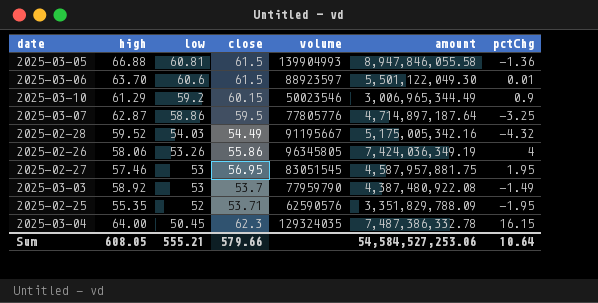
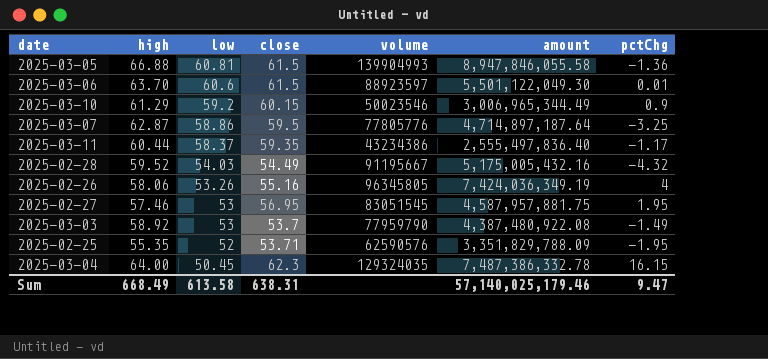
row 2025-03-11: none -> 60.44 | 58.37 | 59.35 | 43234386 | 2,555,497,836.40 | -1.17
2025-02-28 | amount: 5,175,005,342.16 -> 5,175,005,432.16
2025-02-26 | close: 55.86 -> 55.16
Sum | high: 608.05 -> 668.49
Sum | low: 555.21 -> 613.58
Sum | close: 579.66 -> 638.31
Sum | amount: 54,584,527,253.06 -> 57,140,025,179.46
Sum | pctChg: 10.64 -> 9.47

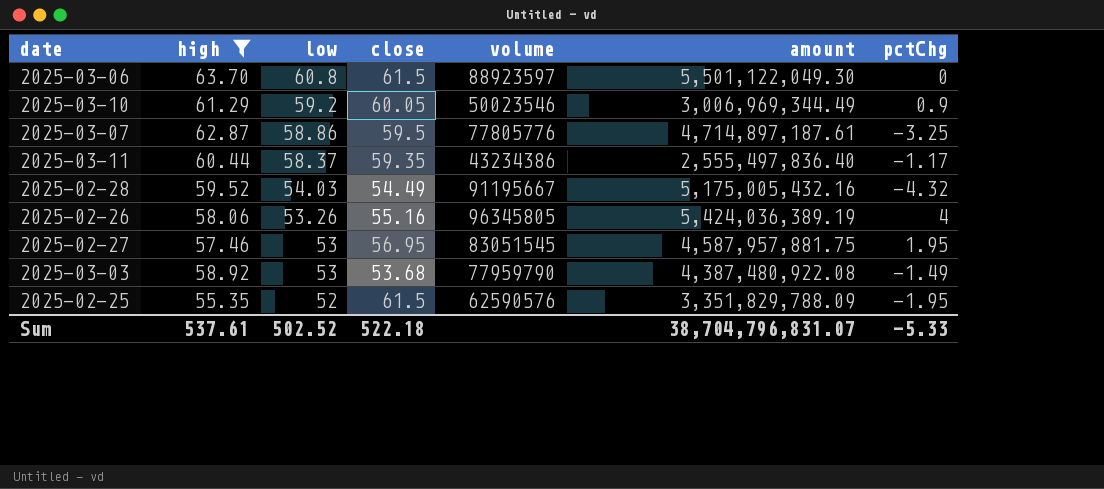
filter: none -> high <= 63.70
2025-03-06 | low: 60.6 -> 60.8
2025-03-06 | pctChg: 0.01 -> 0
2025-03-10 | close: 60.15 -> 60.05
2025-03-10 | amount: 3,006,965,344.49 -> 3,006,969,344.49
2025-03-07 | amount: 4,714,897,187.64 -> 4,714,897,187.61
2025-02-26 | amount: 7,424,036,349.19 -> 5,424,036,389.19
2025-03-03 | close: 53.7 -> 53.68
2025-02-25 | close: 53.71 -> 61.5
Sum | high: 668.49 -> 537.61
Sum | low: 613.58 -> 502.52
Sum | close: 638.31 -> 522.18
Sum | amount: 57,140,025,179.46 -> 38,704,796,831.07
Sum | pctChg: 9.47 -> -5.33

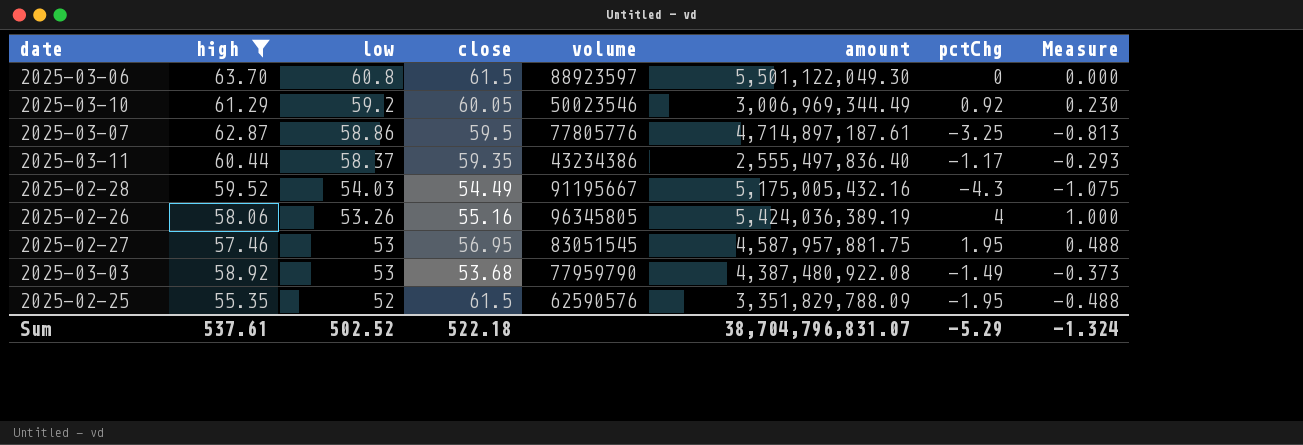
column Measure | formula: none -> [pctChg] * 0.25
2025-03-10 | pctChg: 0.9 -> 0.92
2025-02-28 | pctChg: -4.32 -> -4.3
Sum | pctChg: -5.33 -> -5.29

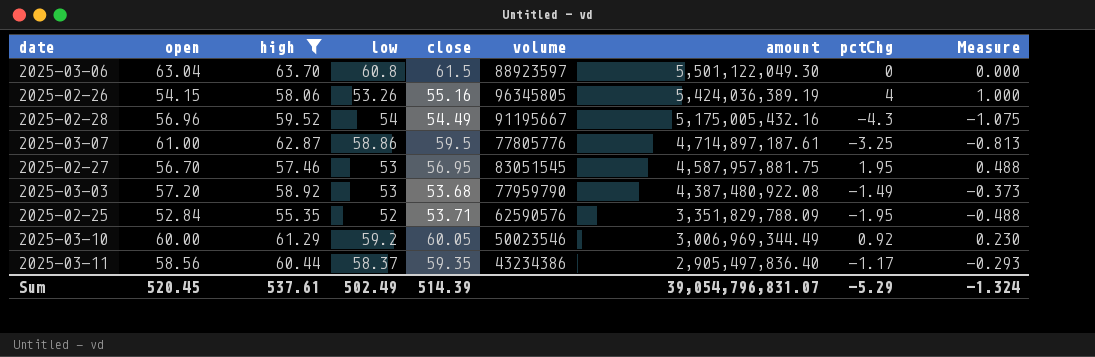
row order: low descending -> amount descending
column open | position: none -> 2
2025-02-28 | low: 54.03 -> 54
2025-02-25 | close: 61.5 -> 53.71
2025-03-11 | amount: 2,555,497,836.40 -> 2,905,497,836.40
Sum | low: 502.52 -> 502.49
Sum | close: 522.18 -> 514.39
Sum | amount: 38,704,796,831.07 -> 39,054,796,831.07

